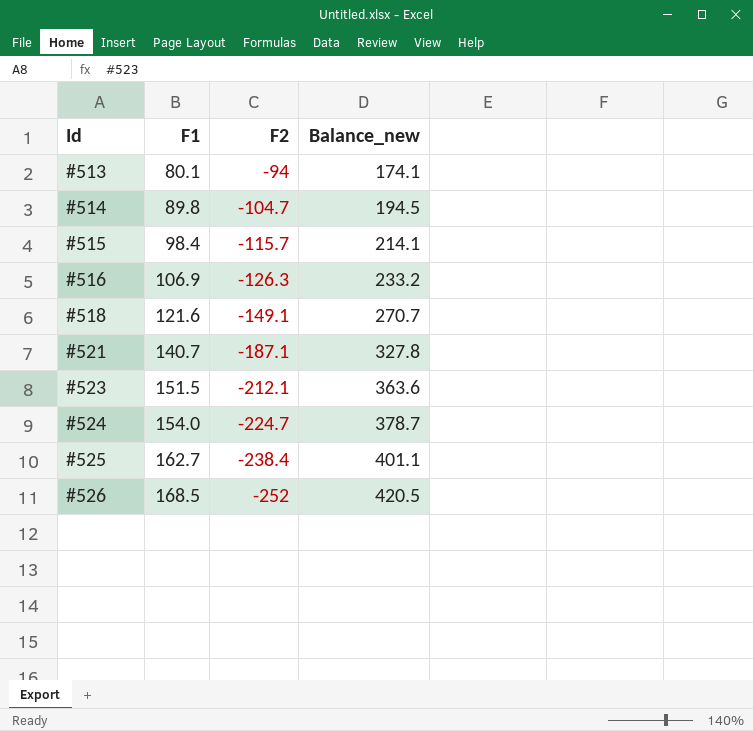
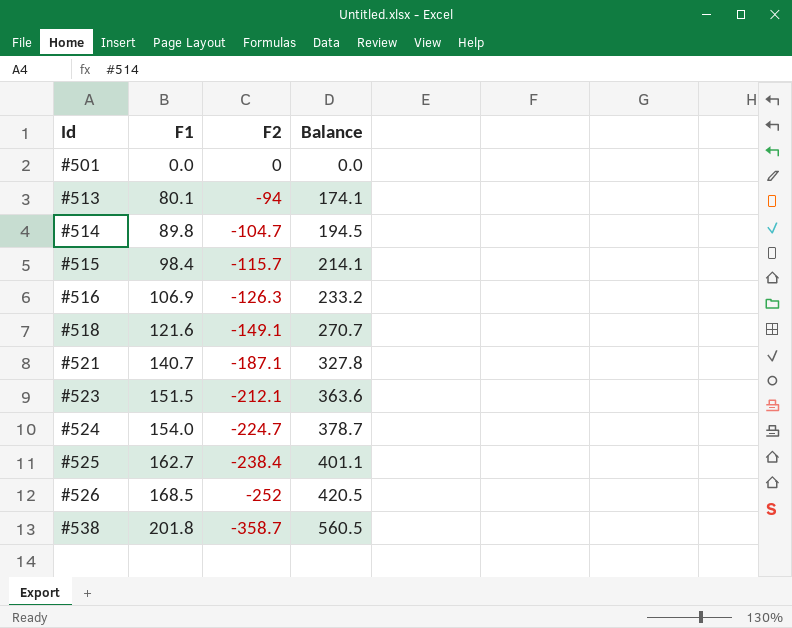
column name: Balance_new -> Balance
row #501: none -> 0.0 | 0 | 0.0
row #538: none -> 201.8 | -358.7 | 560.5

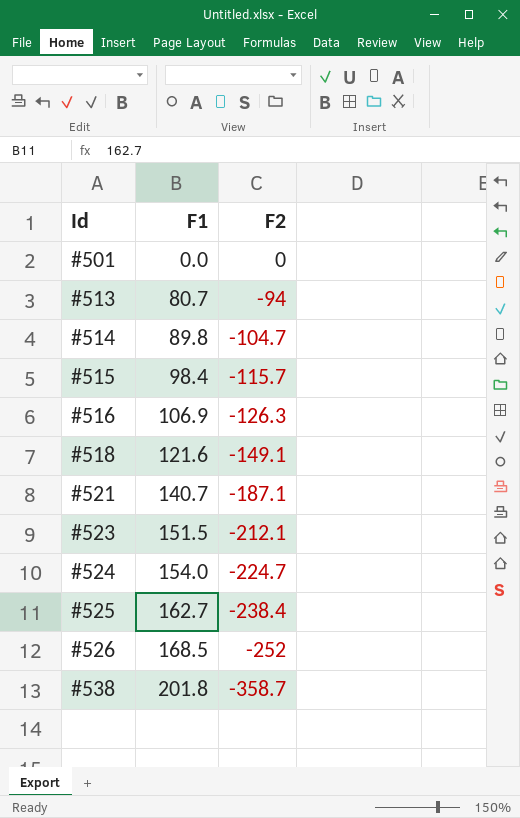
column Balance | formula: [F1] - [F2] -> none
#513 | F1: 80.1 -> 80.7

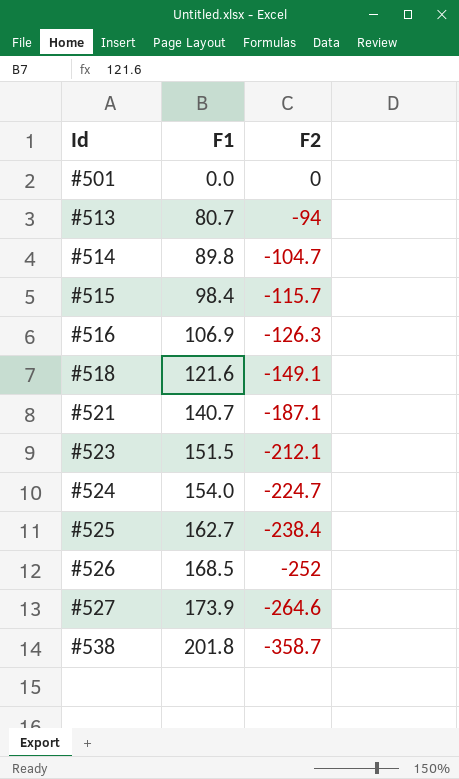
row #527: none -> 173.9 | -264.6

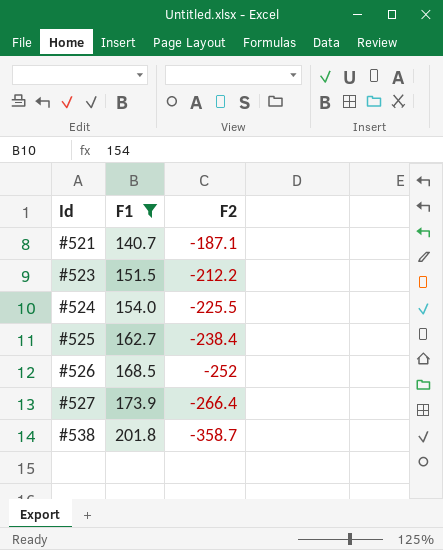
filter: none -> F1 >= 140.7
#523 | F2: -212.1 -> -212.2
#524 | F2: -224.7 -> -225.5
#527 | F2: -264.6 -> -266.4

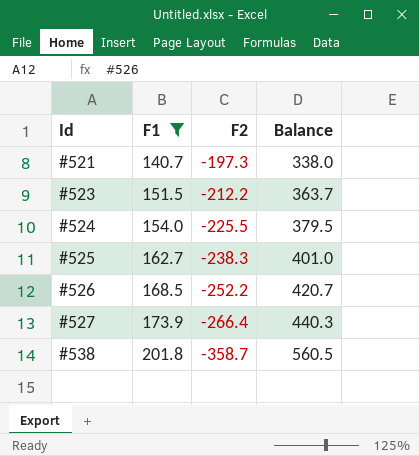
column Balance | formula: none -> [F1] - [F2]
#521 | F2: -187.1 -> -197.3
#525 | F2: -238.4 -> -238.3
#526 | F2: -252 -> -252.2

